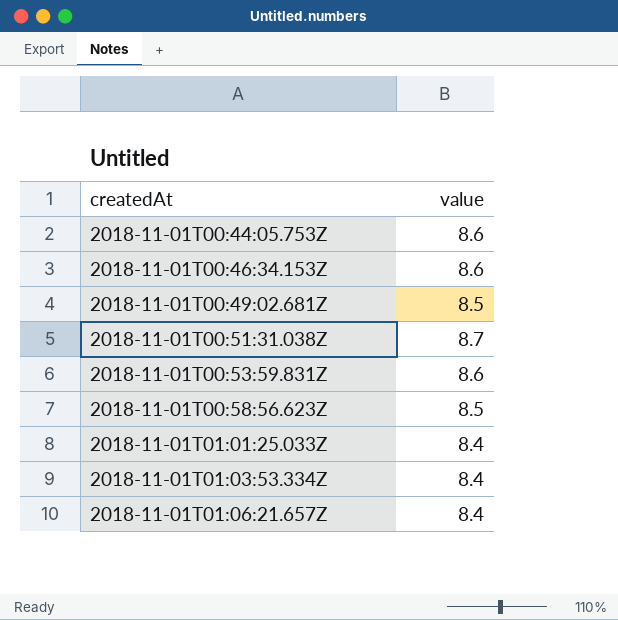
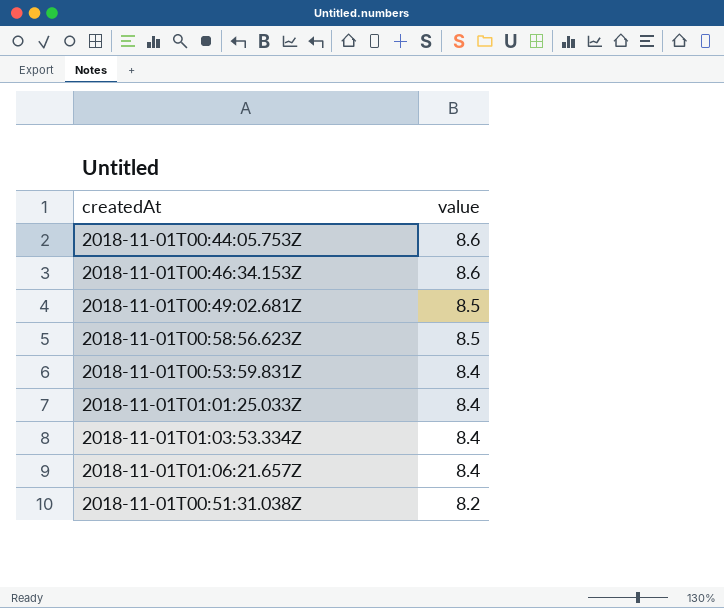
row order: createdAt ascending -> value descending
2018-11-01T00:53:59.831Z | value: 8.6 -> 8.4
2018-11-01T00:51:31.038Z | value: 8.7 -> 8.2

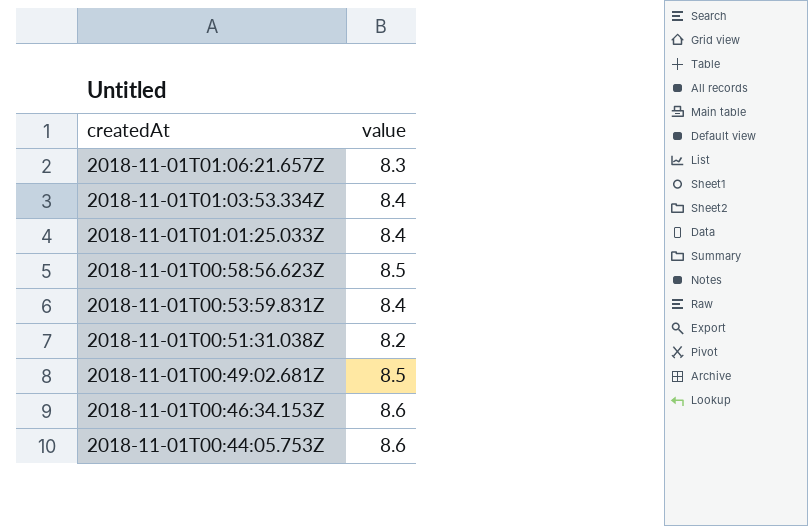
row order: value descending -> createdAt descending
2018-11-01T01:06:21.657Z | value: 8.4 -> 8.3

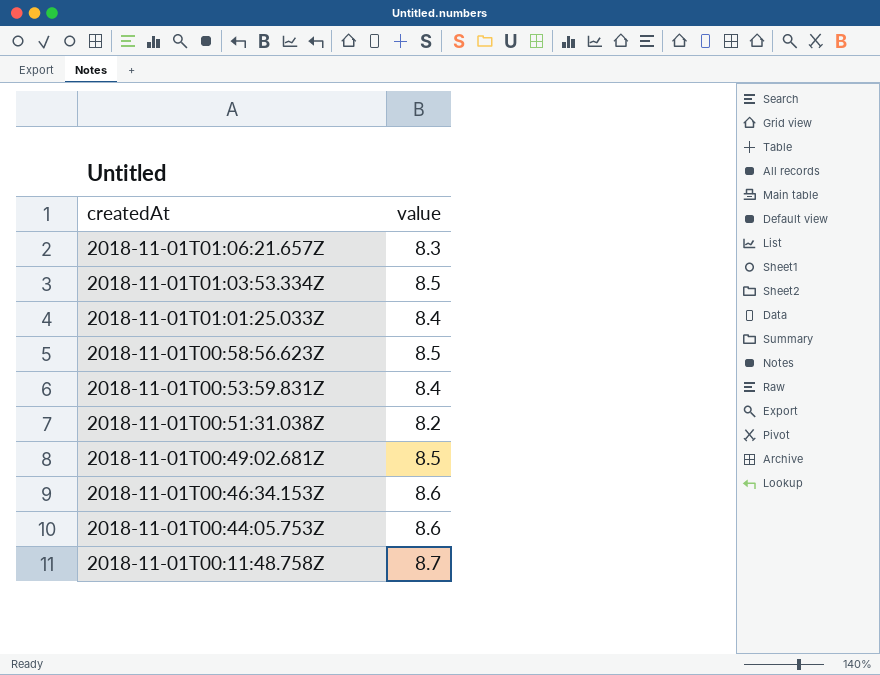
2018-11-01T01:03:53.334Z | value: 8.4 -> 8.5
row 2018-11-01T00:11:48.758Z: none -> 8.7

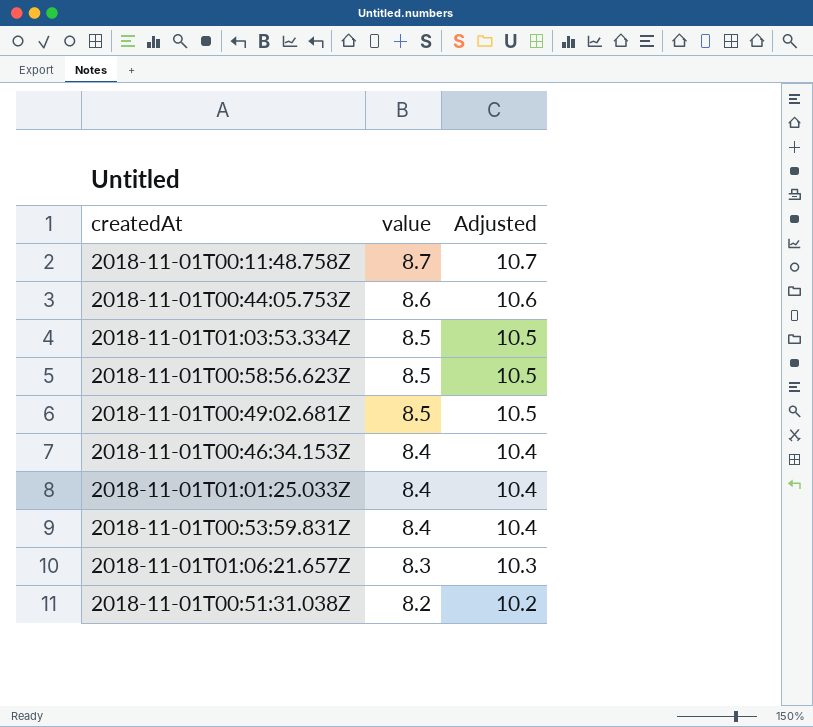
row order: createdAt descending -> value descending
column Adjusted | formula: none -> [value] + 2
2018-11-01T00:46:34.153Z | value: 8.6 -> 8.4

